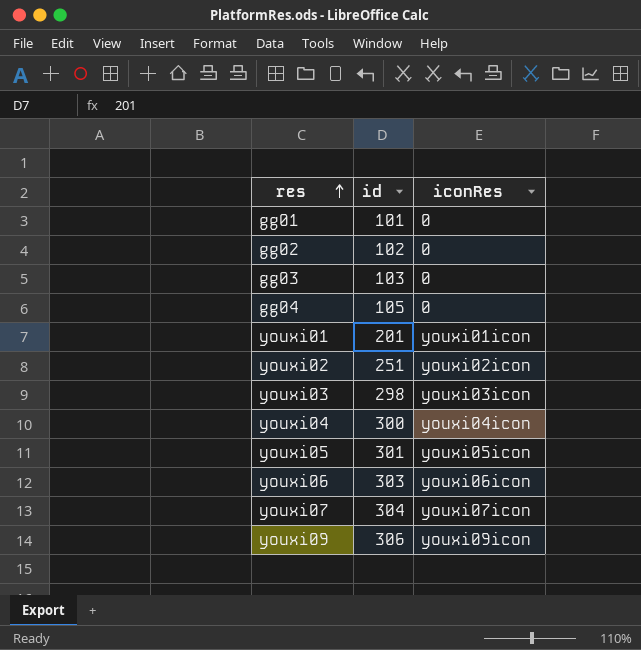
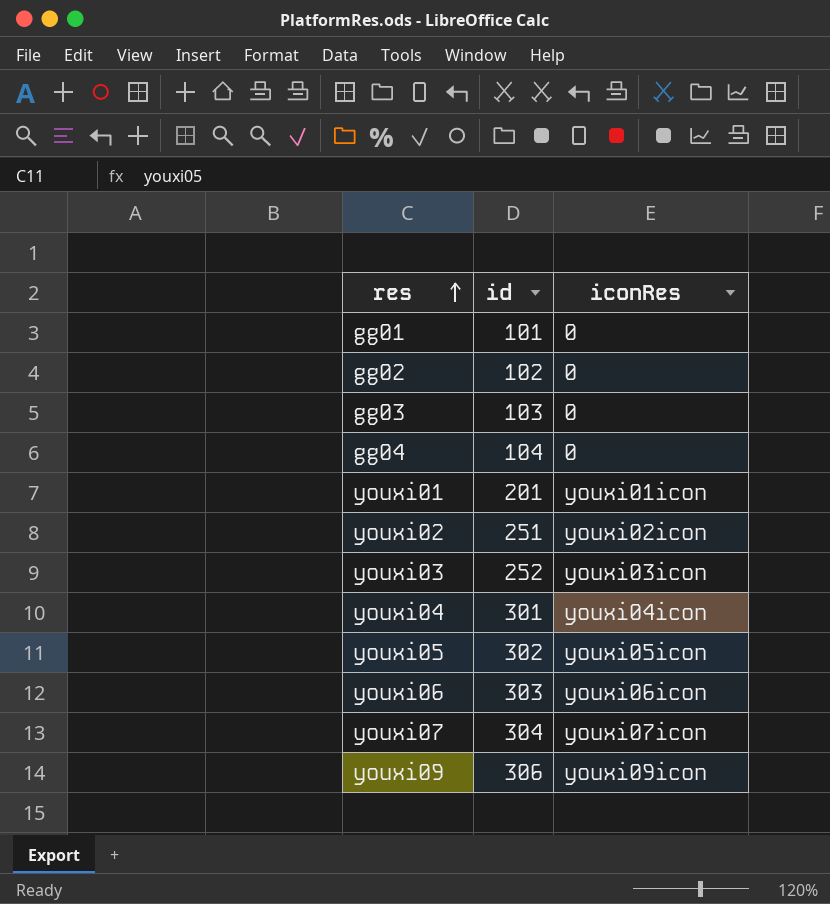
gg04 | id: 105 -> 104
youxi03 | id: 298 -> 252
youxi04 | id: 300 -> 301
youxi05 | id: 301 -> 302

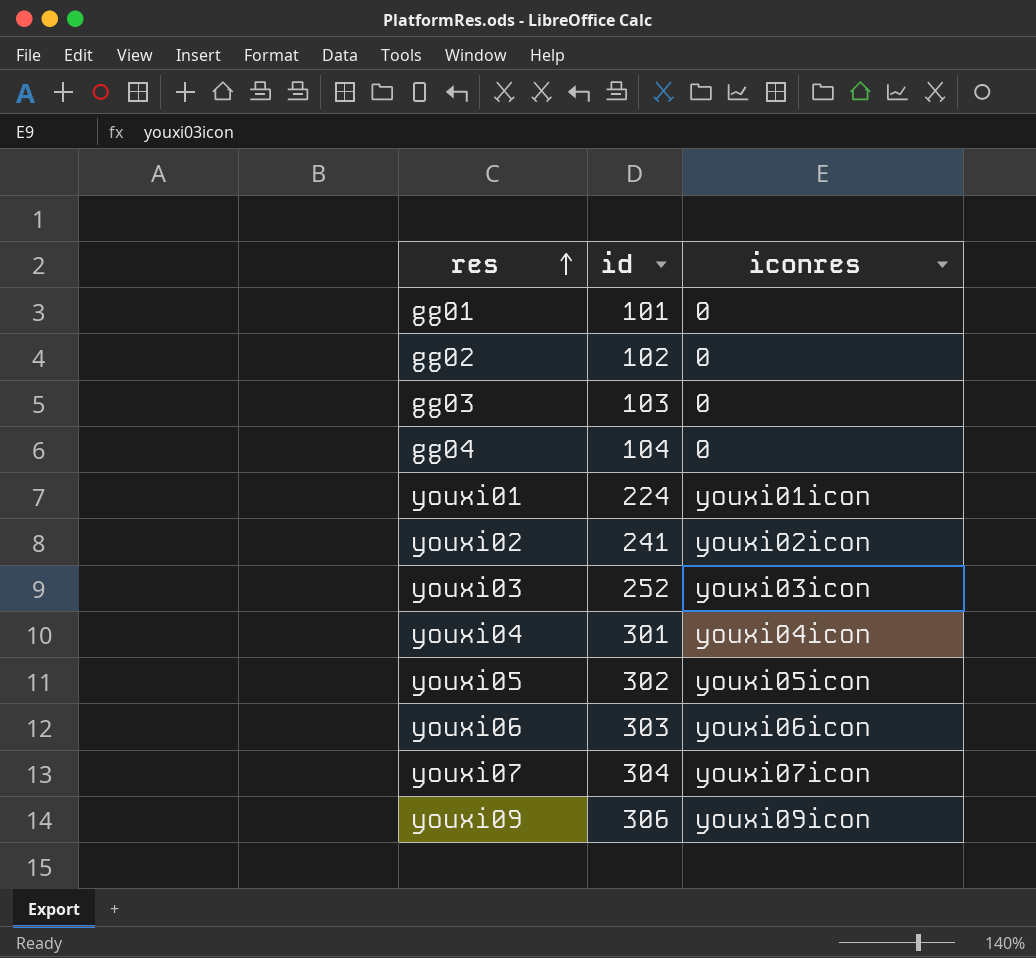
column name: iconRes -> iconres
youxi01 | id: 201 -> 224
youxi02 | id: 251 -> 241

